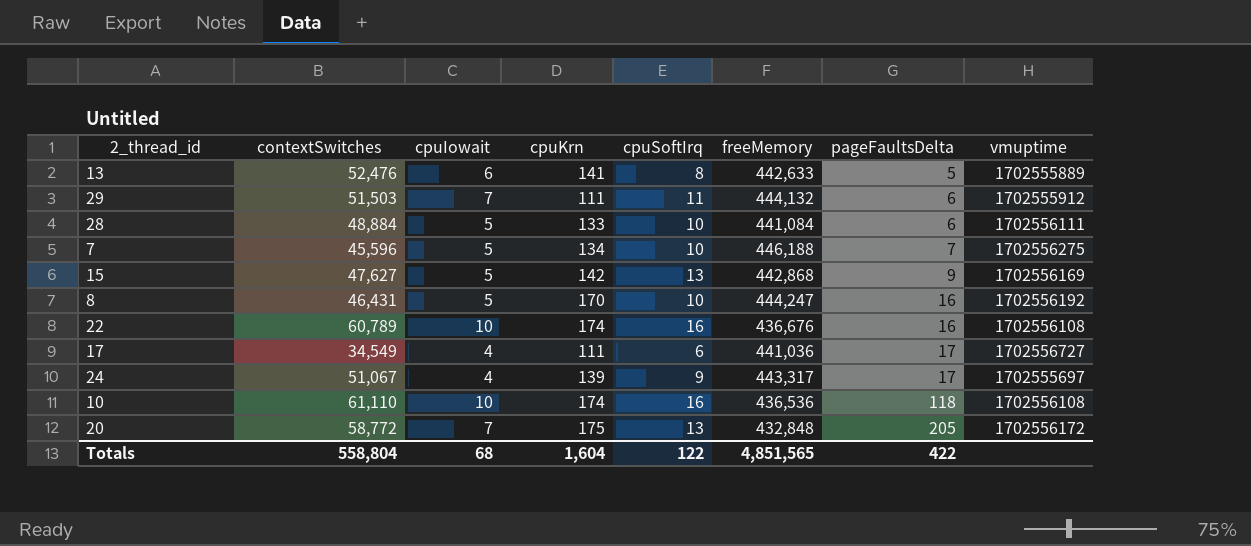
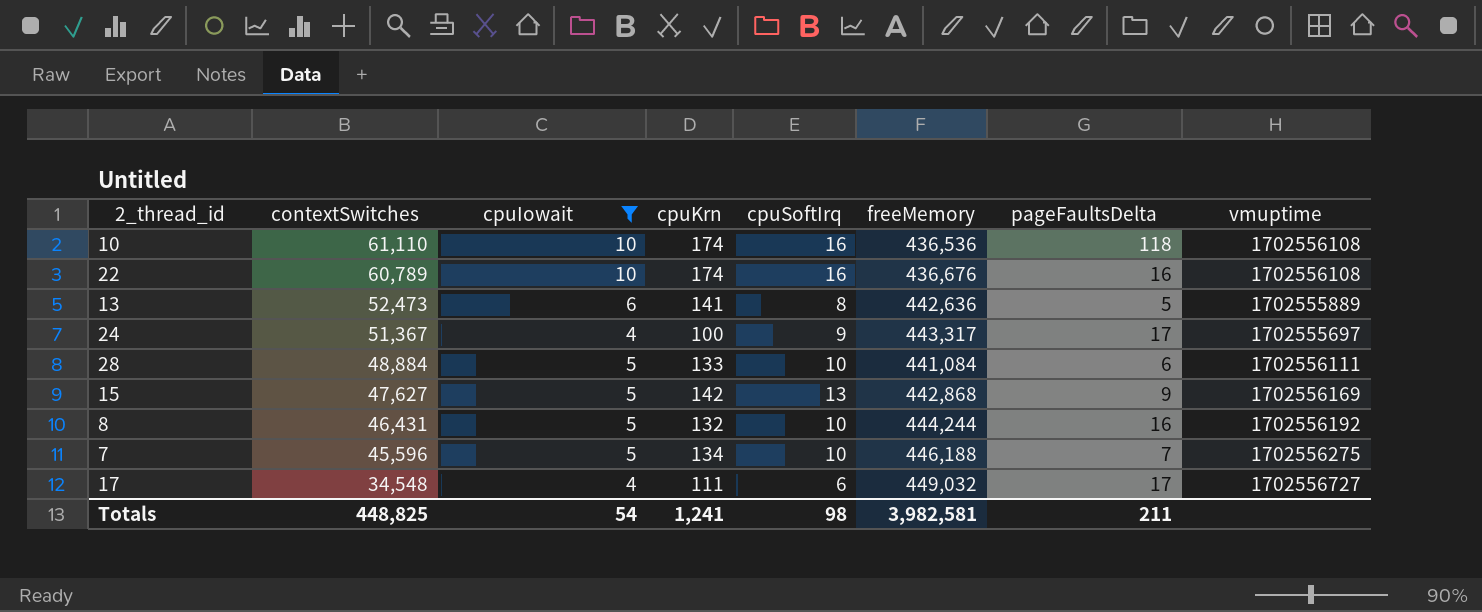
filter: none -> cpuIowait != 7
row order: pageFaultsDelta ascending -> contextSwitches descending
13 | contextSwitches: 52,476 -> 52,473
13 | freeMemory: 442,633 -> 442,636
24 | contextSwitches: 51,067 -> 51,367
24 | cpuKrn: 139 -> 100
8 | cpuKrn: 170 -> 132
8 | freeMemory: 444,247 -> 444,244
17 | contextSwitches: 34,549 -> 34,548
17 | freeMemory: 441,036 -> 449,032
Totals | contextSwitches: 558,804 -> 448,825
Totals | cpuIowait: 68 -> 54
Totals | cpuKrn: 1,604 -> 1,241
Totals | cpuSoftIrq: 122 -> 98
Totals | freeMemory: 4,851,565 -> 3,982,581
Totals | pageFaultsDelta: 422 -> 211

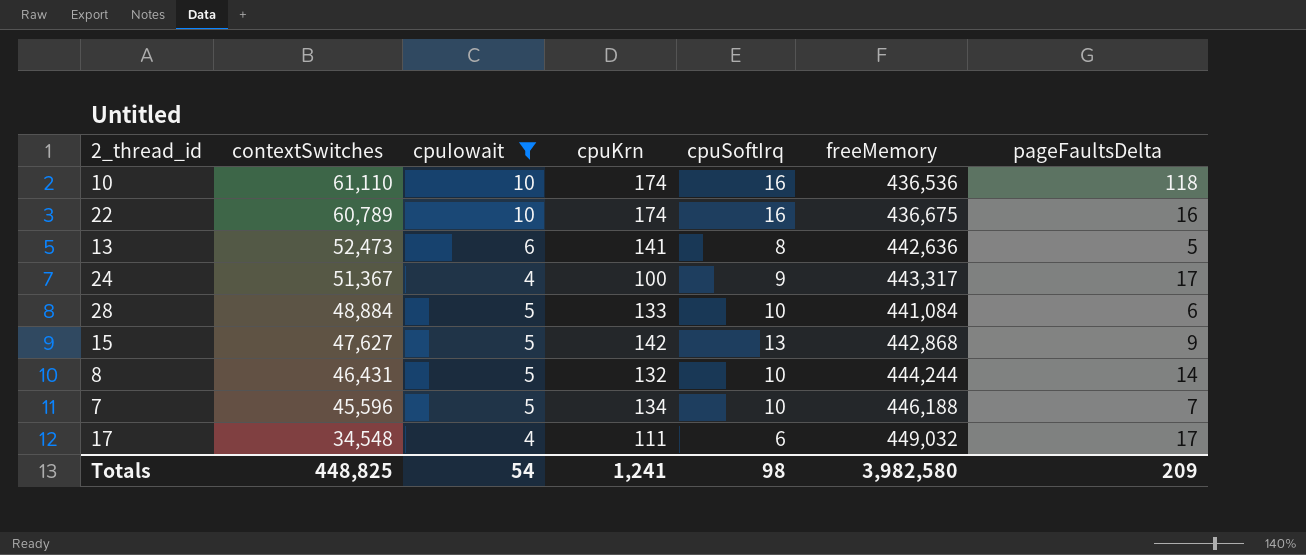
column vmuptime | position: 8 -> none
22 | freeMemory: 436,676 -> 436,675
8 | pageFaultsDelta: 16 -> 14
Totals | freeMemory: 3,982,581 -> 3,982,580
Totals | pageFaultsDelta: 211 -> 209

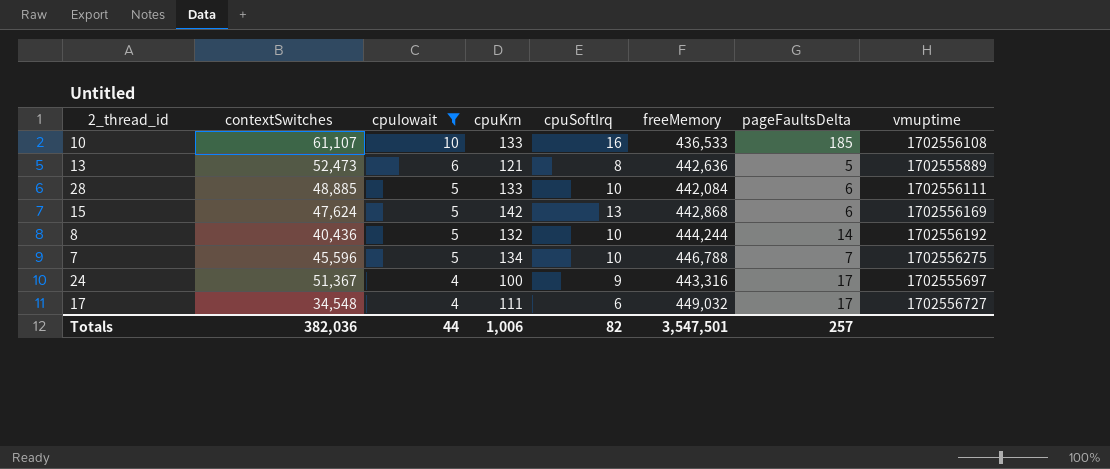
row order: contextSwitches descending -> cpuIowait descending
column vmuptime | position: none -> 8
row 22: 60,789 | 10 | 174 | 16 | 436,675 | 16 -> none
10 | contextSwitches: 61,110 -> 61,107
10 | cpuKrn: 174 -> 133
10 | freeMemory: 436,536 -> 436,533
10 | pageFaultsDelta: 118 -> 185
13 | cpuKrn: 141 -> 121
28 | contextSwitches: 48,884 -> 48,885
28 | freeMemory: 441,084 -> 442,084
15 | contextSwitches: 47,627 -> 47,624
15 | pageFaultsDelta: 9 -> 6
8 | contextSwitches: 46,431 -> 40,436
7 | freeMemory: 446,188 -> 446,788
24 | freeMemory: 443,317 -> 443,316
Totals | contextSwitches: 448,825 -> 382,036
Totals | cpuIowait: 54 -> 44
Totals | cpuKrn: 1,241 -> 1,006
Totals | cpuSoftIrq: 98 -> 82
Totals | freeMemory: 3,982,580 -> 3,547,501
Totals | pageFaultsDelta: 209 -> 257

